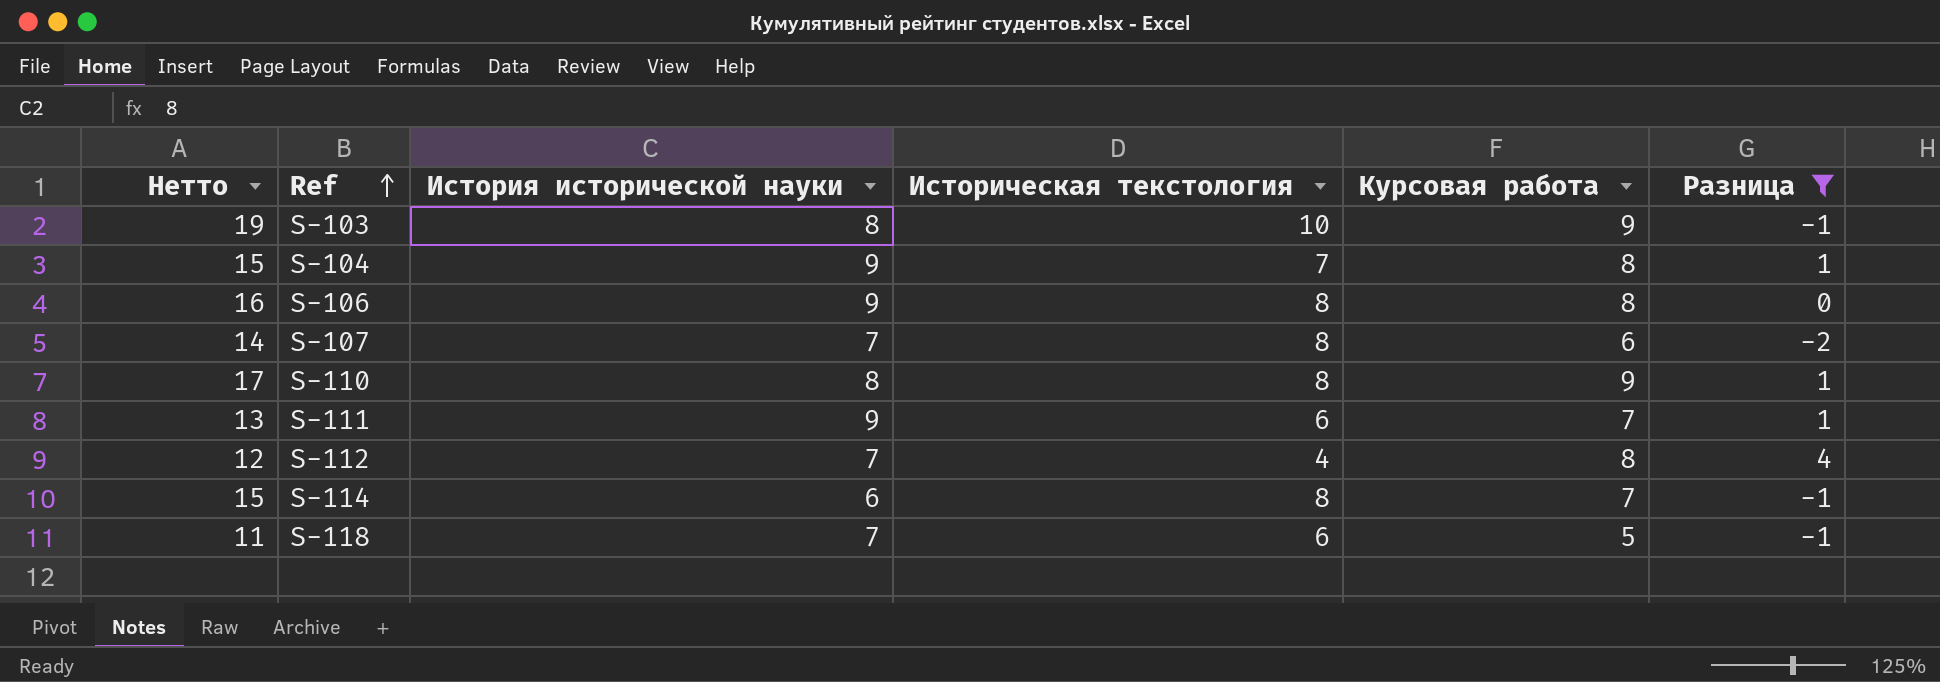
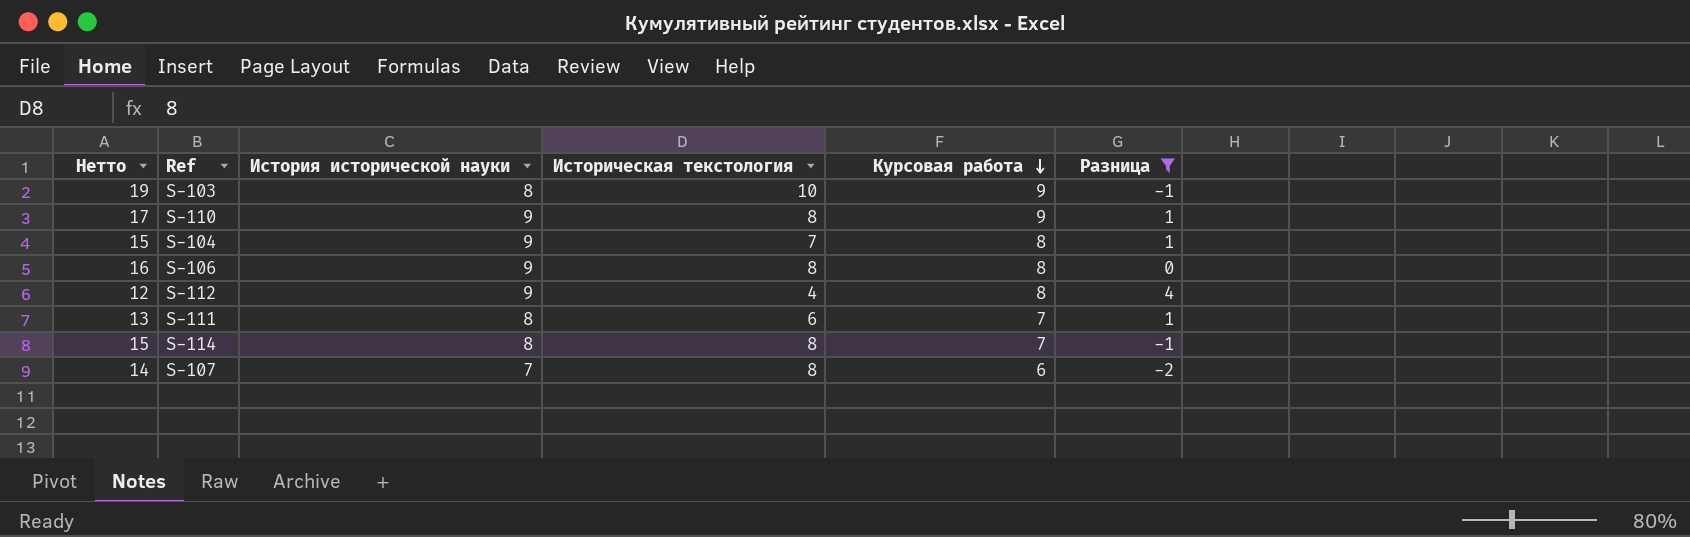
row order: Ref ascending -> Курсовая работа descending
row S-118: 11 | 7 | 6 | 5 | -1 -> none
S-110 | История исторической науки: 8 -> 9
S-112 | История исторической науки: 7 -> 9
S-111 | История исторической науки: 9 -> 8
S-114 | История исторической науки: 6 -> 8

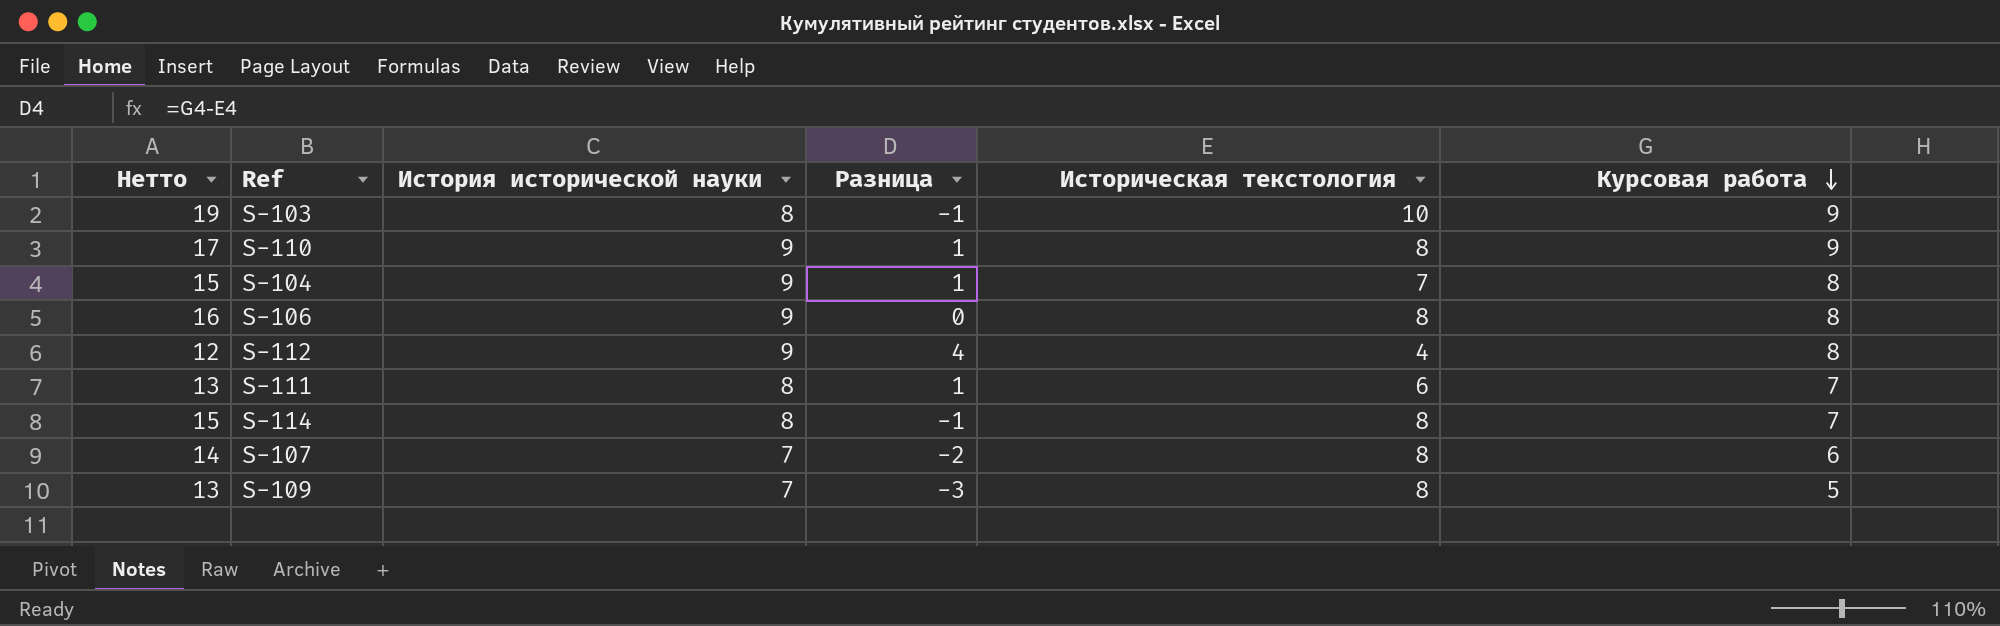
filter: Разница != -3 -> none
column Разница | position: 6 -> 4

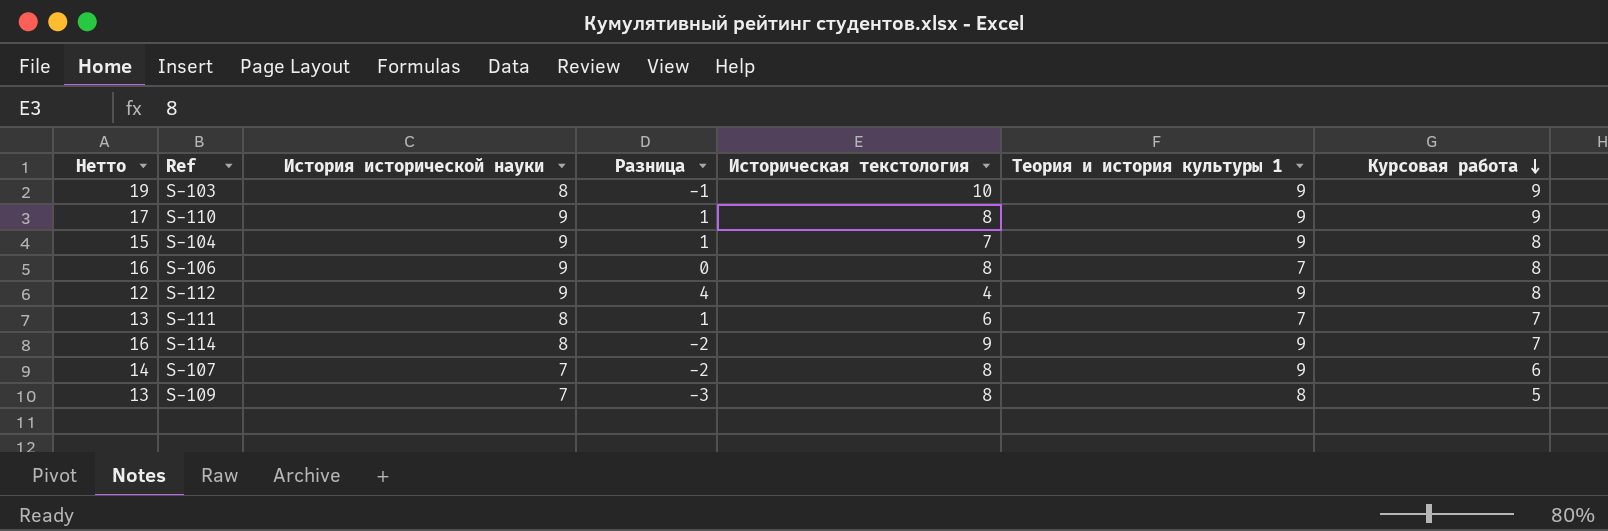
column Теория и история культуры 1 | position: none -> 6
S-114 | Нетто: 15 -> 16
S-114 | Разница: -1 -> -2
S-114 | Историческая текстология: 8 -> 9

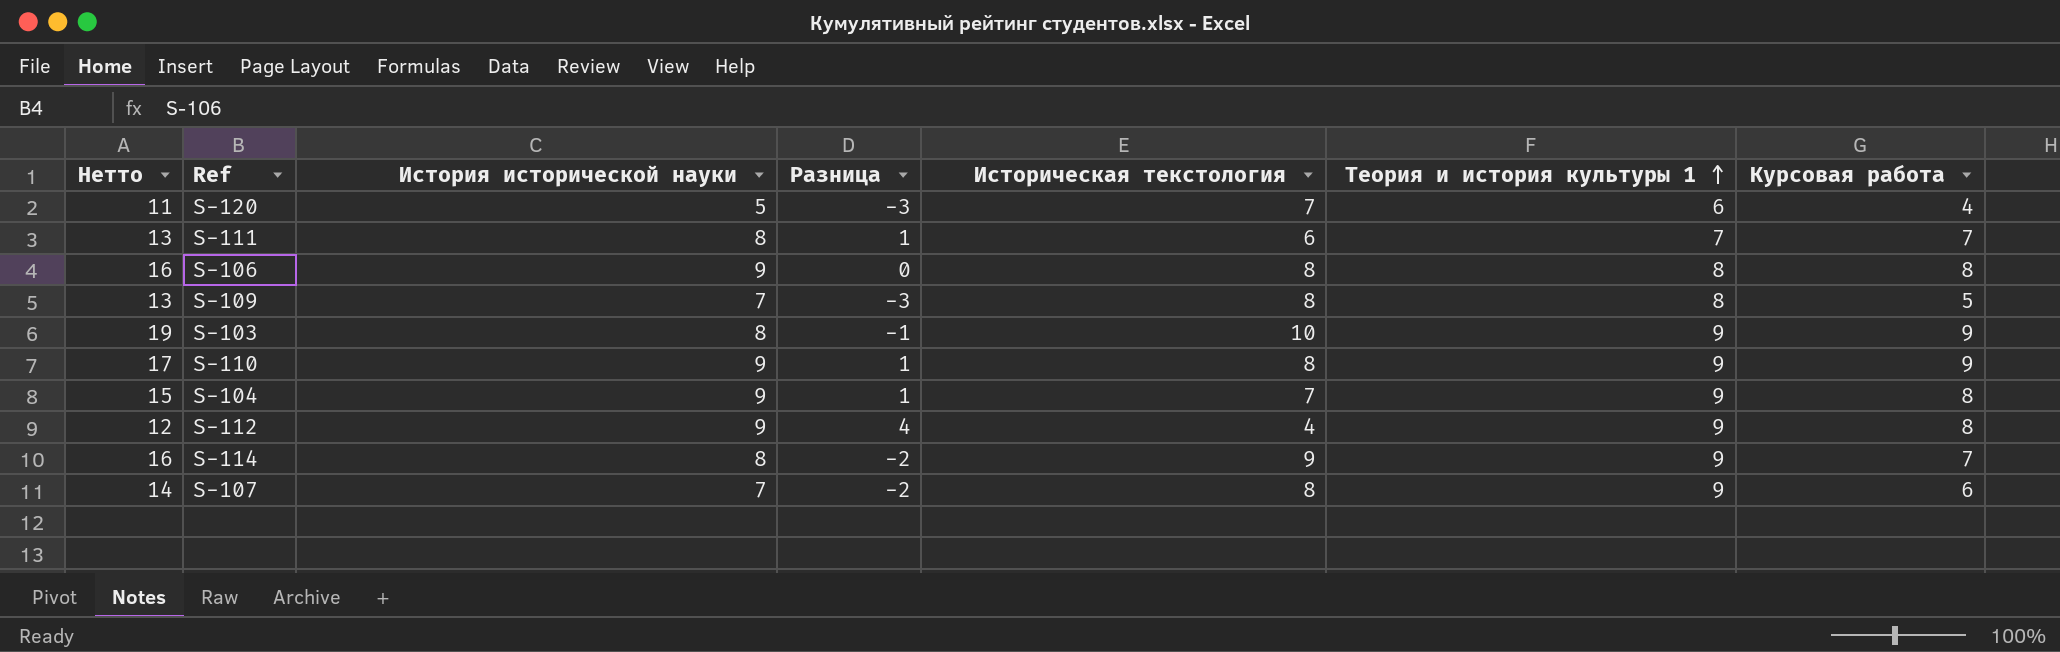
row order: Курсовая работа descending -> Теория и история культуры 1 ascending
row S-120: none -> 11 | 5 | -3 | 7 | 6 | 4
S-106 | Теория и история культуры 1: 7 -> 8

